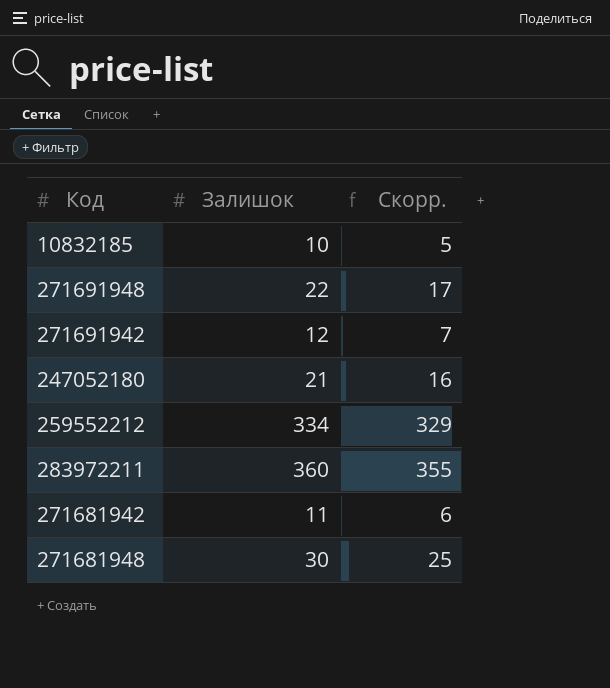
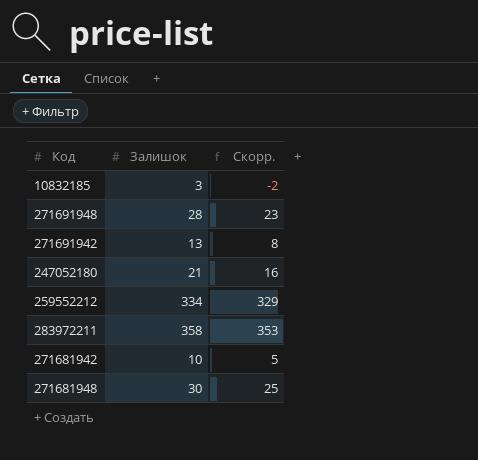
10832185 | Залишок: 10 -> 3
10832185 | Скорр.: 5 -> -2
271691948 | Залишок: 22 -> 28
271691948 | Скорр.: 17 -> 23
271691942 | Залишок: 12 -> 13
271691942 | Скорр.: 7 -> 8
283972211 | Залишок: 360 -> 358
283972211 | Скорр.: 355 -> 353
271681942 | Залишок: 11 -> 10
271681942 | Скорр.: 6 -> 5

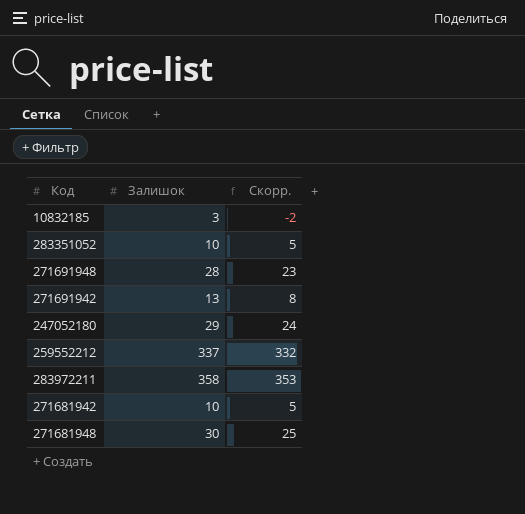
row 283351052: none -> 10 | 5
247052180 | Залишок: 21 -> 29
247052180 | Скорр.: 16 -> 24
259552212 | Залишок: 334 -> 337
259552212 | Скорр.: 329 -> 332

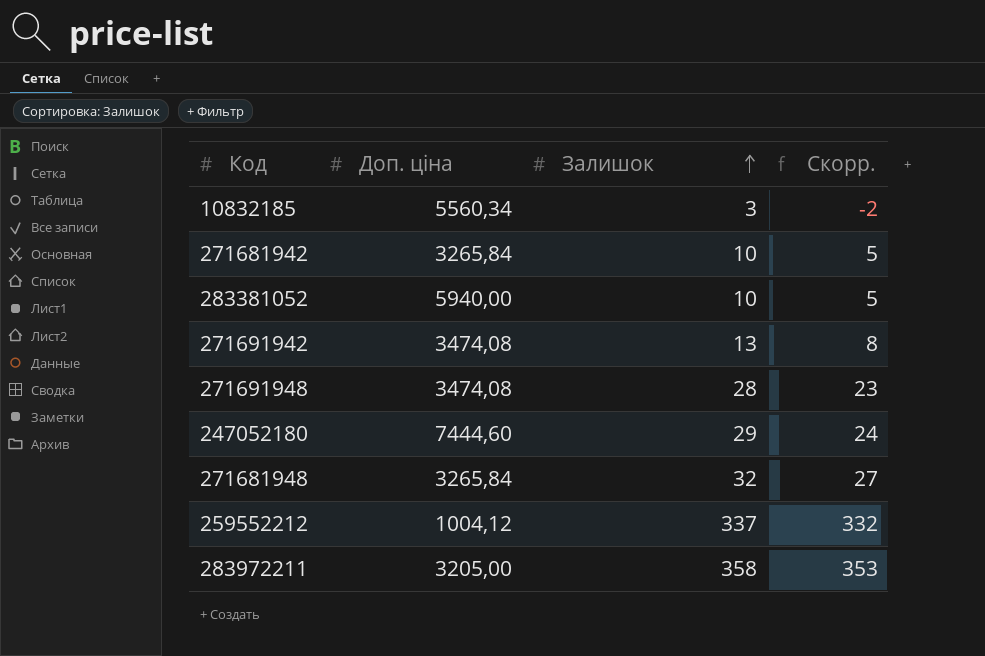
row order: none -> Залишок ascending
column Доп. ціна | position: none -> 2
row 283351052: 10 | 5 -> none
row 283381052: none -> 5940,00 | 10 | 5
271681948 | Залишок: 30 -> 32
271681948 | Скорр.: 25 -> 27

